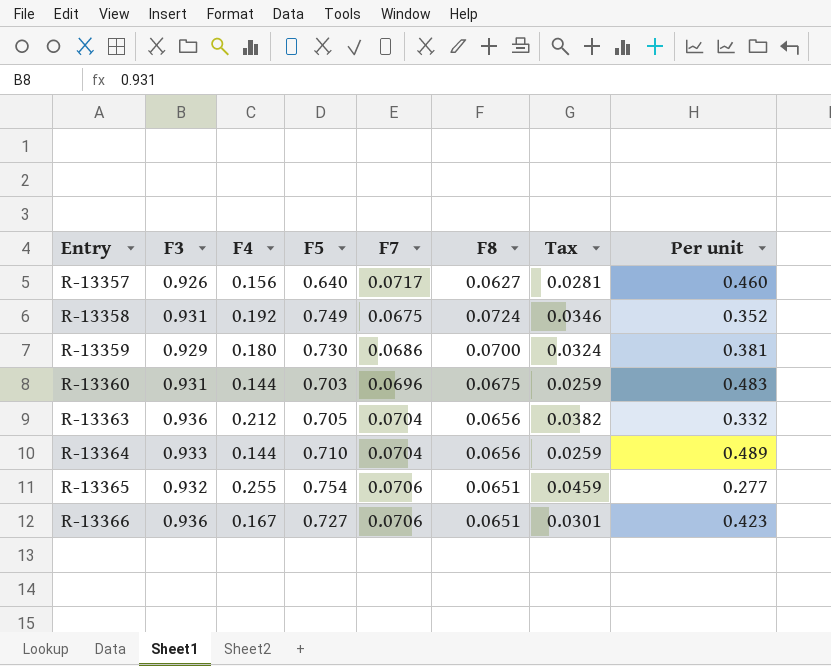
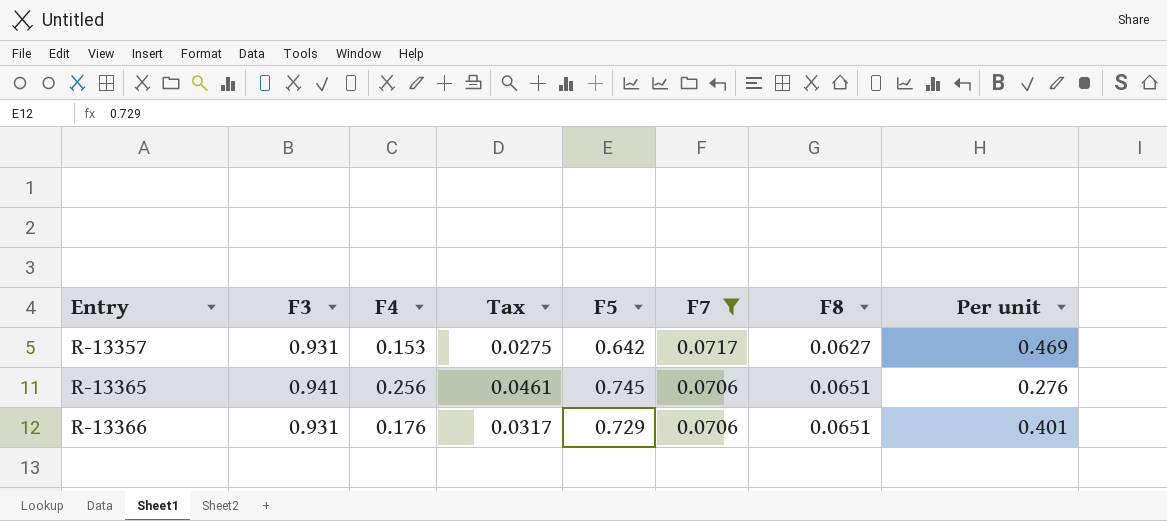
filter: none -> F7 >= 0.0706
column Tax | position: 7 -> 4
R-13357 | F3: 0.926 -> 0.931
R-13357 | F4: 0.156 -> 0.153
R-13357 | Tax: 0.0281 -> 0.0275
R-13357 | F5: 0.640 -> 0.642
R-13357 | Per unit: 0.460 -> 0.469
R-13365 | F3: 0.932 -> 0.941
R-13365 | F4: 0.255 -> 0.256
R-13365 | Tax: 0.0459 -> 0.0461
R-13365 | F5: 0.754 -> 0.745
R-13365 | Per unit: 0.277 -> 0.276
R-13366 | F3: 0.936 -> 0.931
R-13366 | F4: 0.167 -> 0.176
R-13366 | Tax: 0.0301 -> 0.0317
R-13366 | F5: 0.727 -> 0.729
R-13366 | Per unit: 0.423 -> 0.401

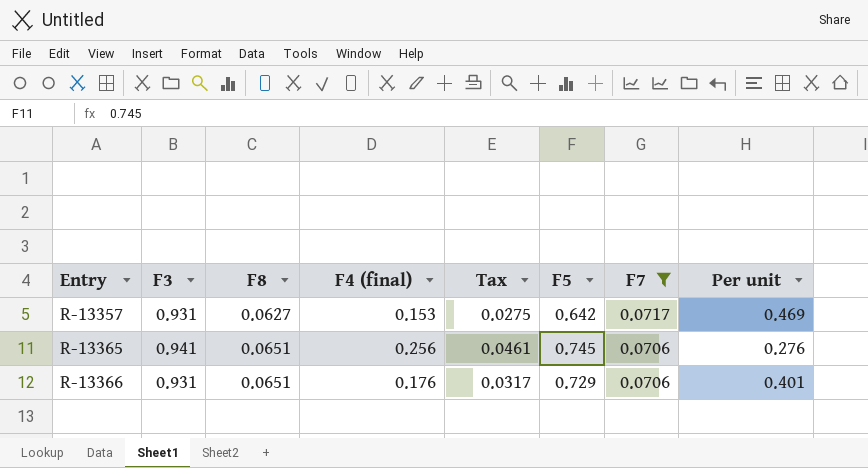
column F8 | position: 7 -> 3
column name: F4 -> F4 (final)

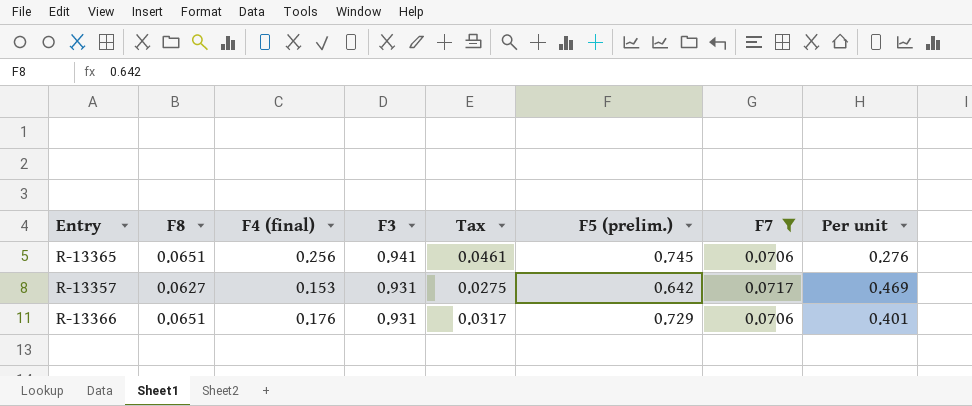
row order: Entry ascending -> F3 descending
column F3 | position: 2 -> 4
column name: F5 -> F5 (prelim.)

